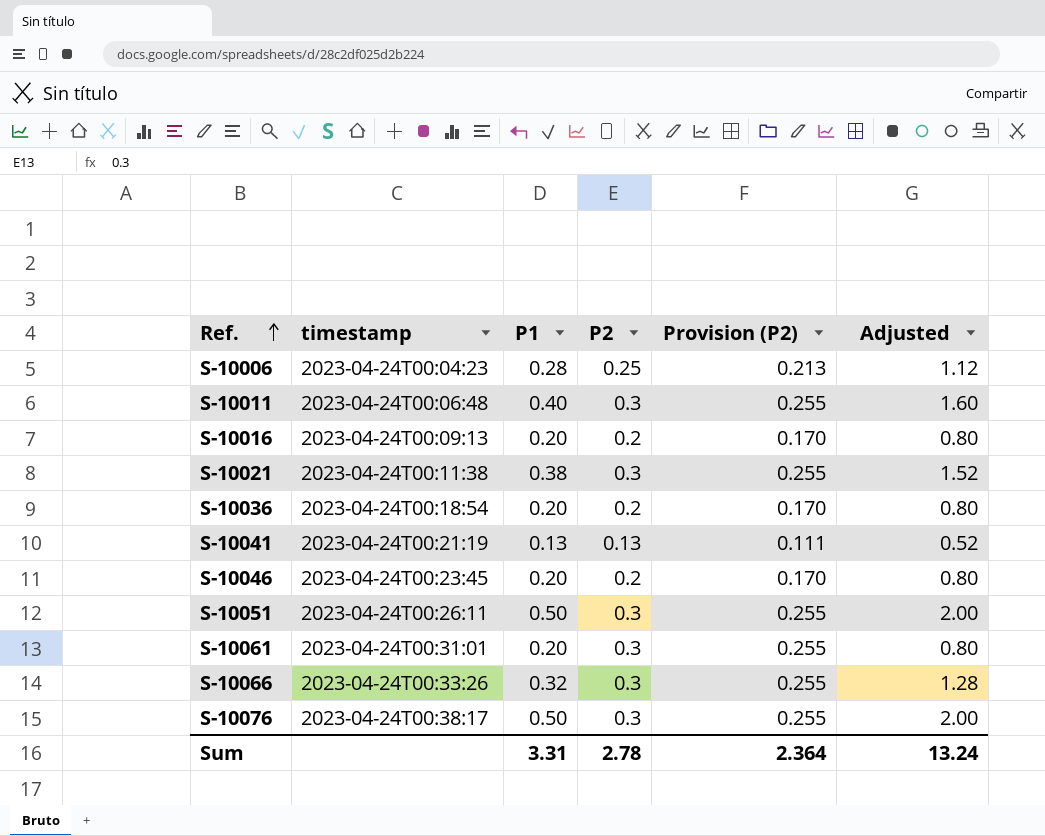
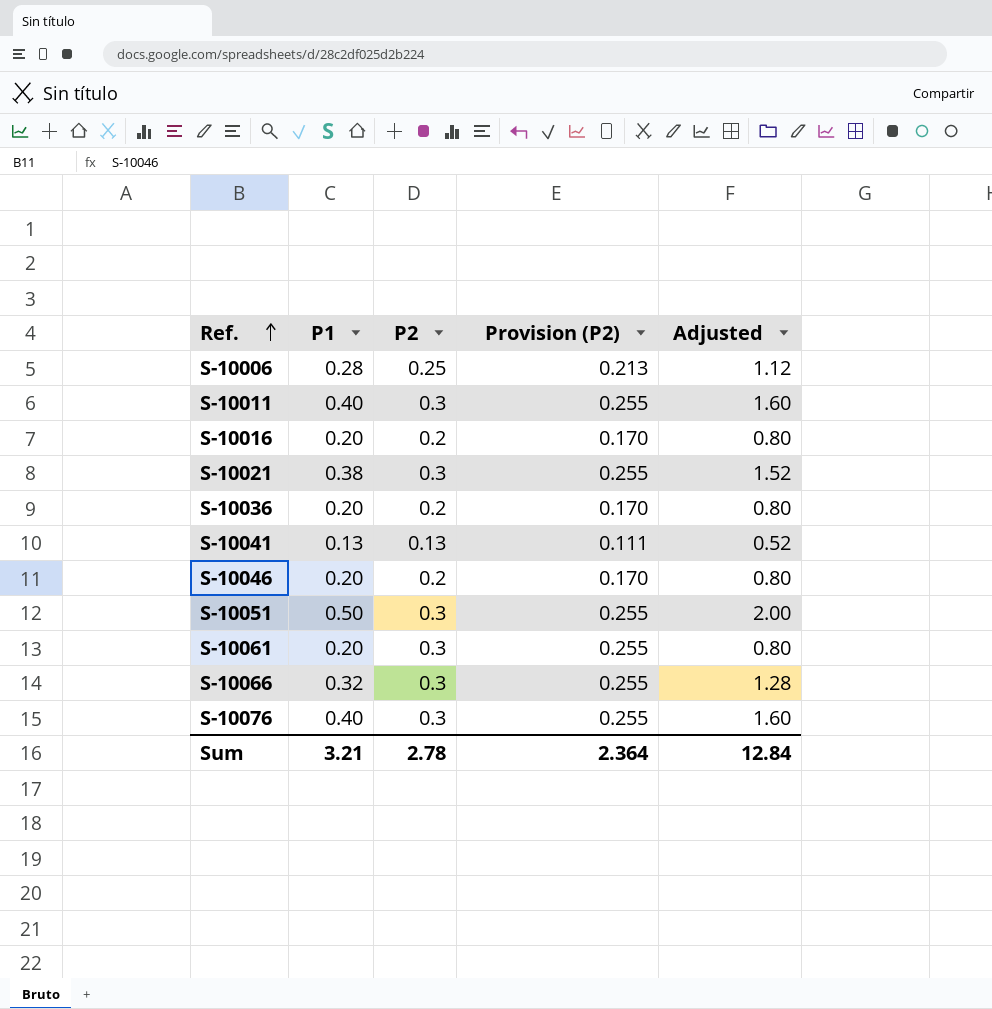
column timestamp | position: 2 -> none
S-10076 | P1: 0.50 -> 0.40
S-10076 | Adjusted: 2.00 -> 1.60
Sum | P1: 3.31 -> 3.21
Sum | Adjusted: 13.24 -> 12.84

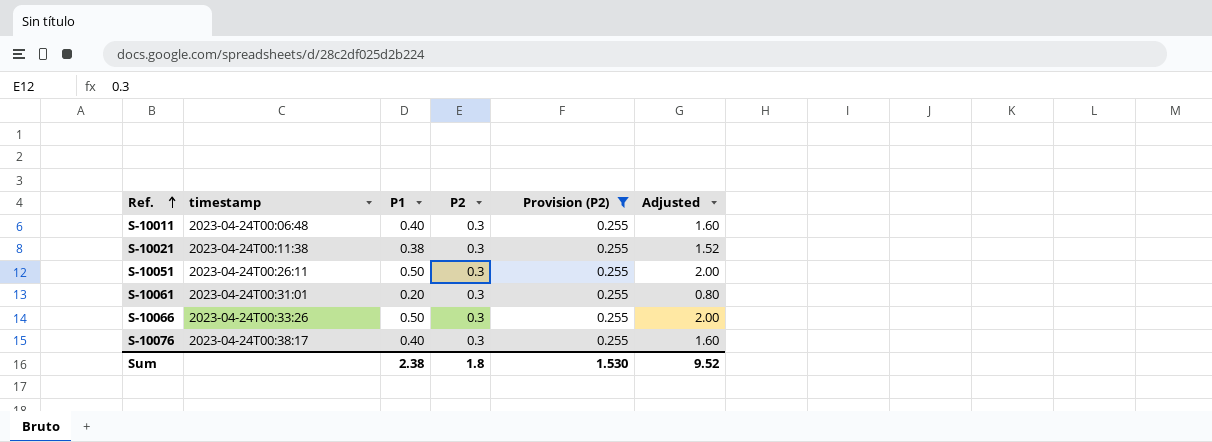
filter: none -> Provision (P2) = 0.255
column timestamp | position: none -> 2
S-10066 | P1: 0.32 -> 0.50
S-10066 | Adjusted: 1.28 -> 2.00
Sum | P1: 3.21 -> 2.38
Sum | P2: 2.78 -> 1.8
Sum | Provision (P2): 2.364 -> 1.530
Sum | Adjusted: 12.84 -> 9.52

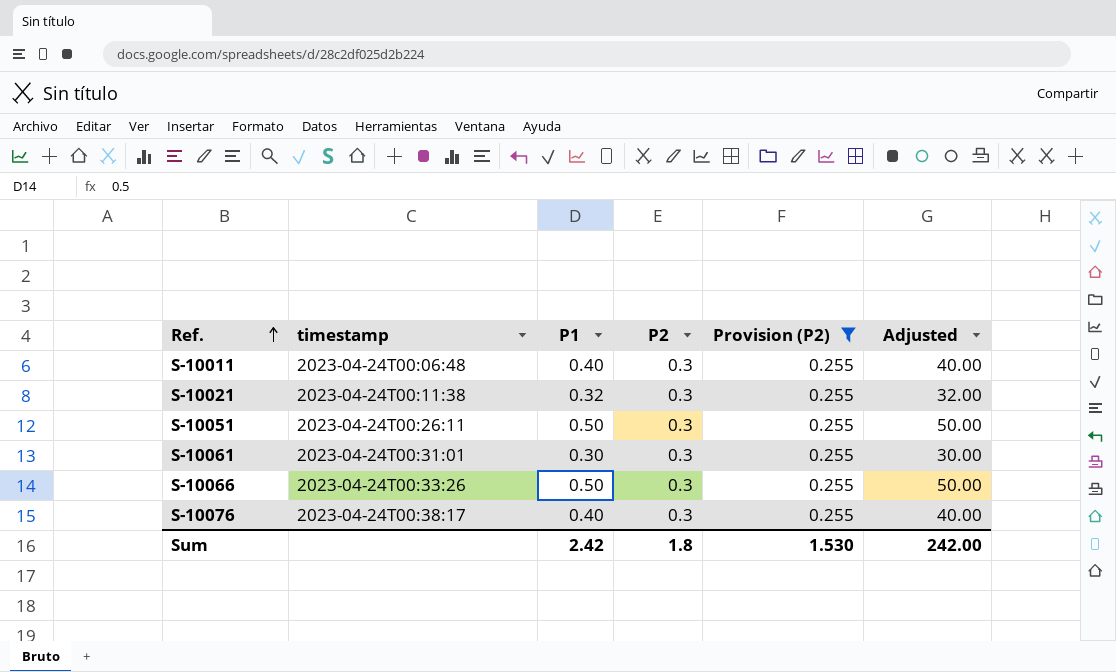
column Adjusted | formula: [P1] * 4 -> [P1] * 100
S-10021 | P1: 0.38 -> 0.32
S-10061 | P1: 0.20 -> 0.30
Sum | P1: 2.38 -> 2.42
Sum | Adjusted: 9.52 -> 242.00

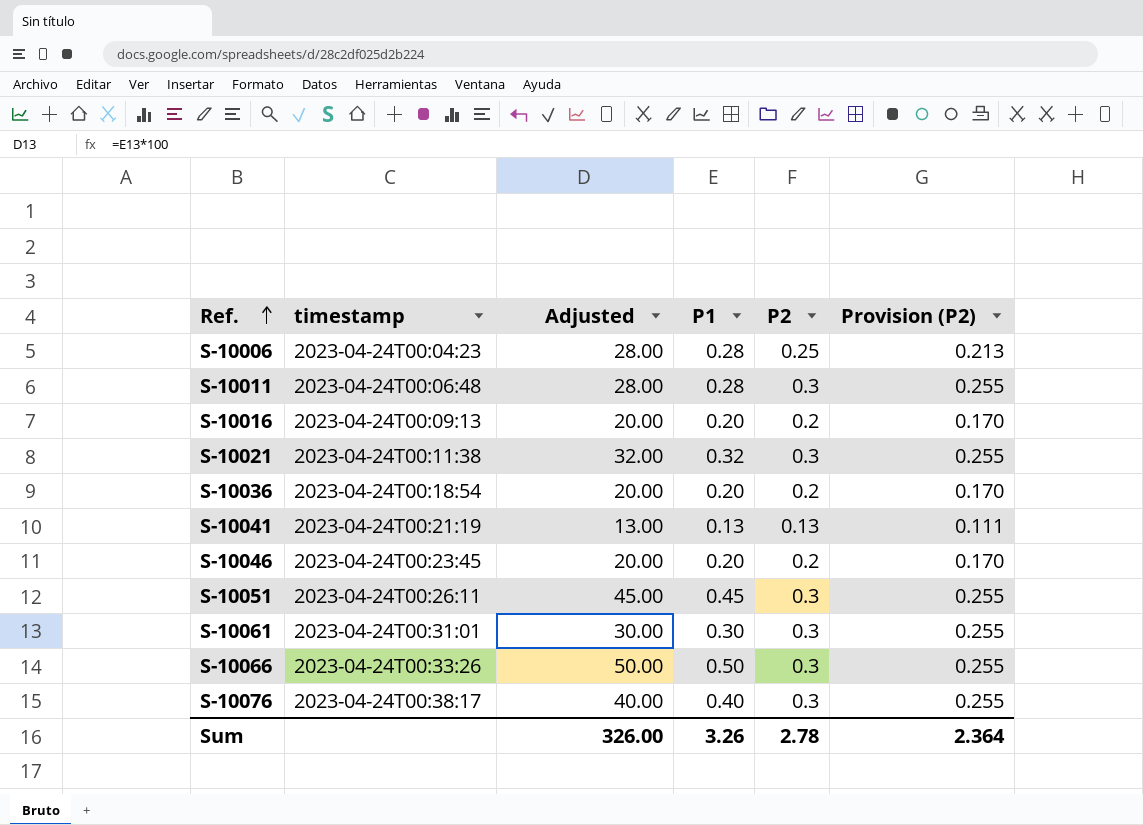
filter: Provision (P2) = 0.255 -> none
column Adjusted | position: 6 -> 3
S-10011 | Adjusted: 40.00 -> 28.00
S-10011 | P1: 0.40 -> 0.28
S-10051 | Adjusted: 50.00 -> 45.00
S-10051 | P1: 0.50 -> 0.45
Sum | Adjusted: 242.00 -> 326.00
Sum | P1: 2.42 -> 3.26
Sum | P2: 1.8 -> 2.78
Sum | Provision (P2): 1.530 -> 2.364

